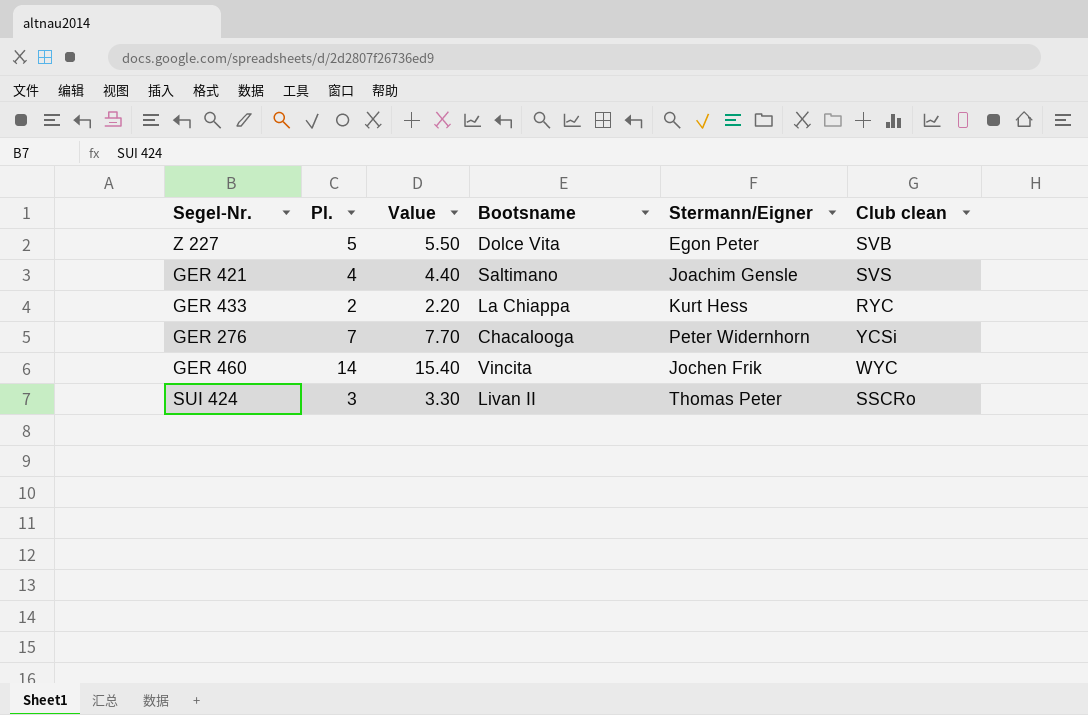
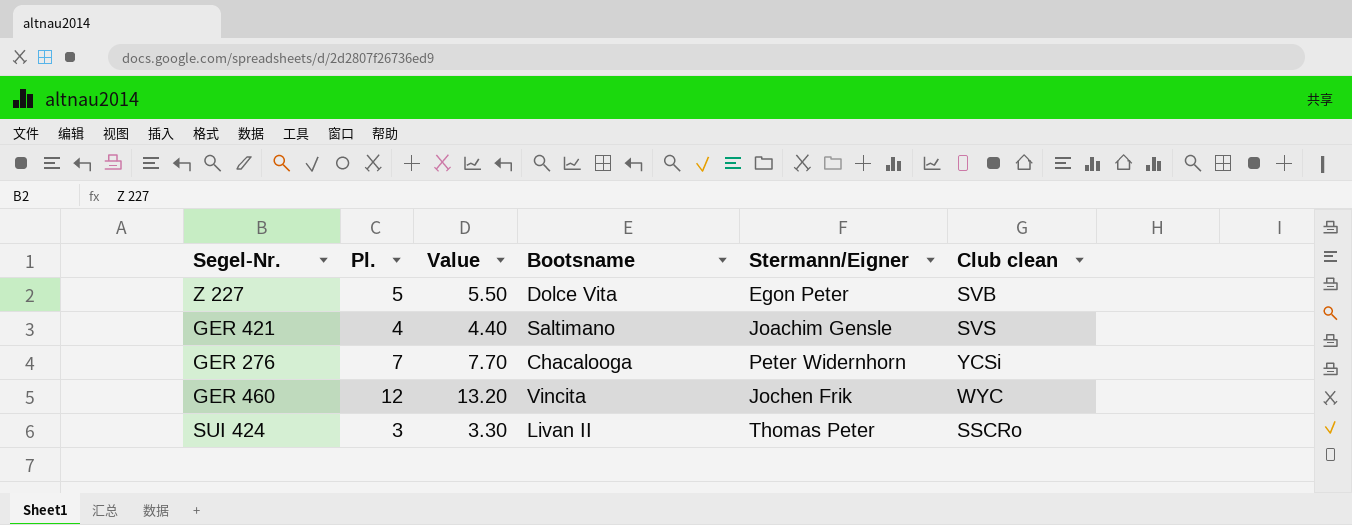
row GER 433: 2 | 2.20 | La Chiappa | Kurt Hess | RYC -> none
GER 460 | Pl.: 14 -> 12
GER 460 | Value: 15.40 -> 13.20

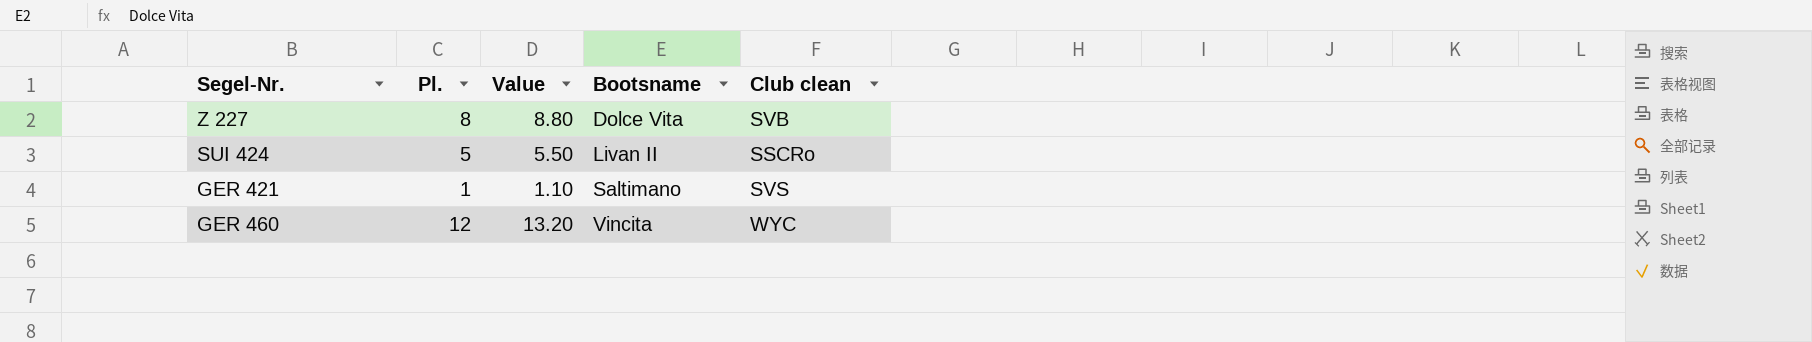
row order: none -> Bootsname ascending
column Stermann/Eigner | position: 5 -> none
row GER 276: 7 | 7.70 | Chacalooga | Peter Widernhorn | YCSi -> none
Z 227 | Pl.: 5 -> 8
Z 227 | Value: 5.50 -> 8.80
SUI 424 | Pl.: 3 -> 5
SUI 424 | Value: 3.30 -> 5.50
GER 421 | Pl.: 4 -> 1
GER 421 | Value: 4.40 -> 1.10

